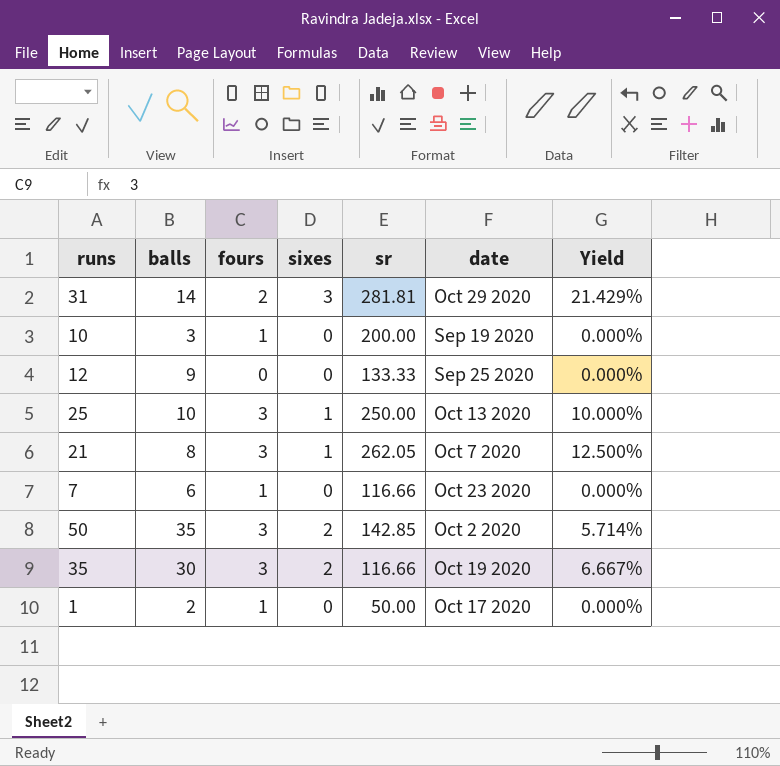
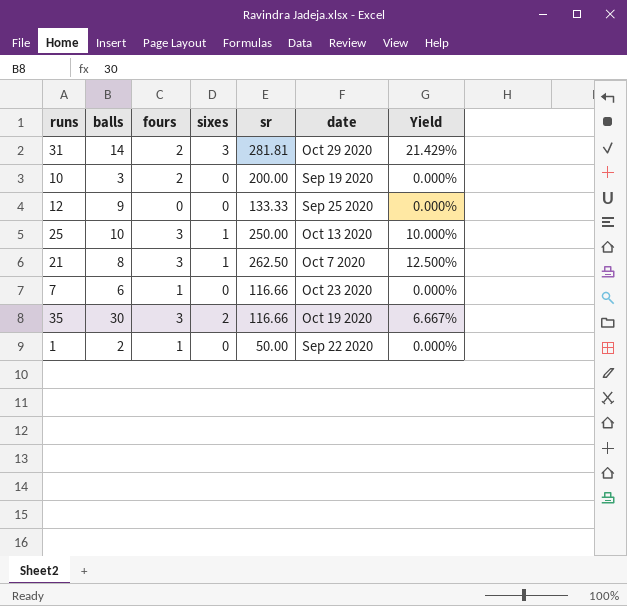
row 50: 35 | 3 | 2 | 142.85 | Oct 2 2020 | 5.714% -> none
10 | fours: 1 -> 2
21 | sr: 262.05 -> 262.50
1 | date: Oct 17 2020 -> Sep 22 2020

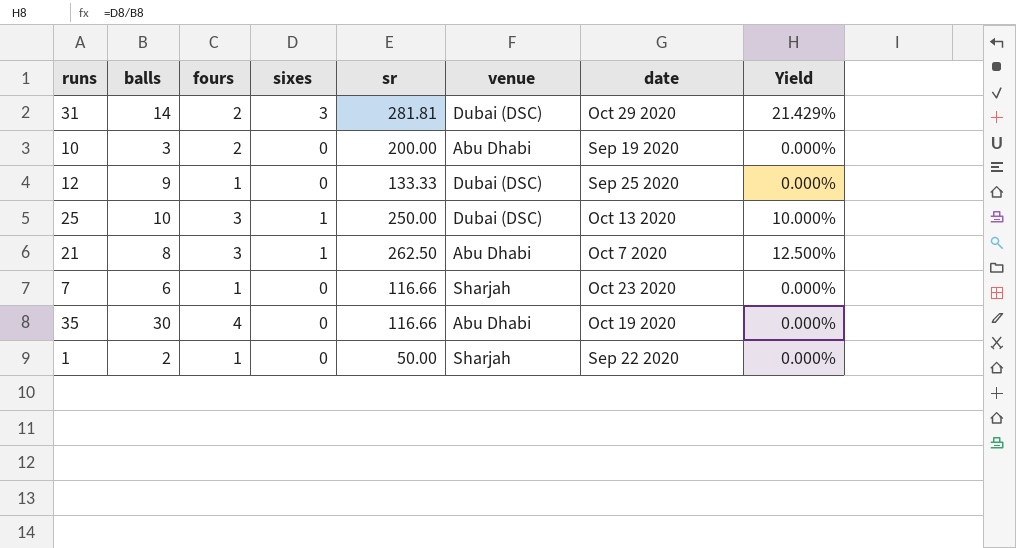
column venue | position: none -> 6
12 | fours: 0 -> 1
35 | fours: 3 -> 4
35 | sixes: 2 -> 0
35 | Yield: 6.667% -> 0.000%

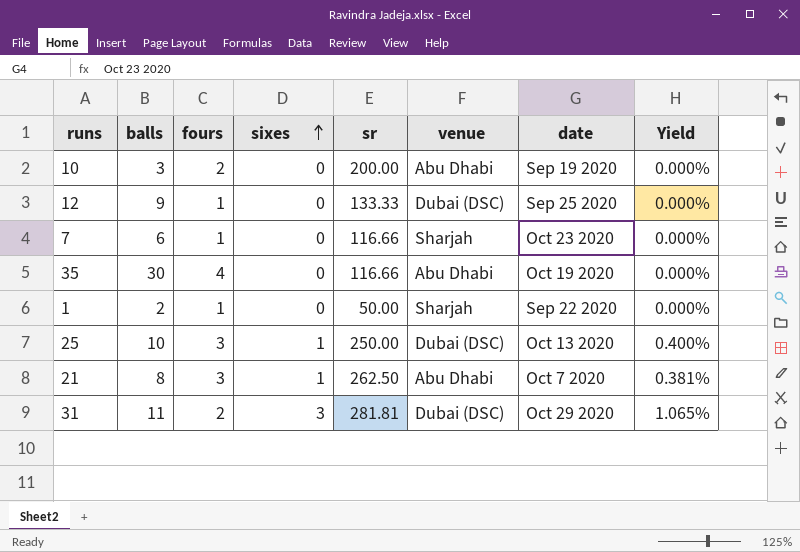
row order: none -> sixes ascending
column Yield | formula: [sixes] / [balls] -> [sixes] / [sr]
31 | balls: 14 -> 11

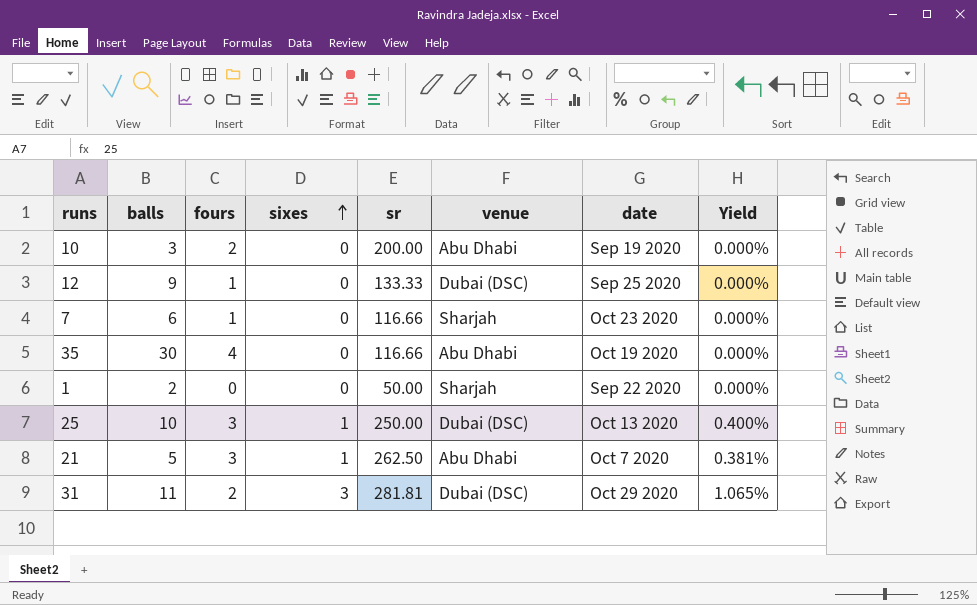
1 | fours: 1 -> 0
21 | balls: 8 -> 5

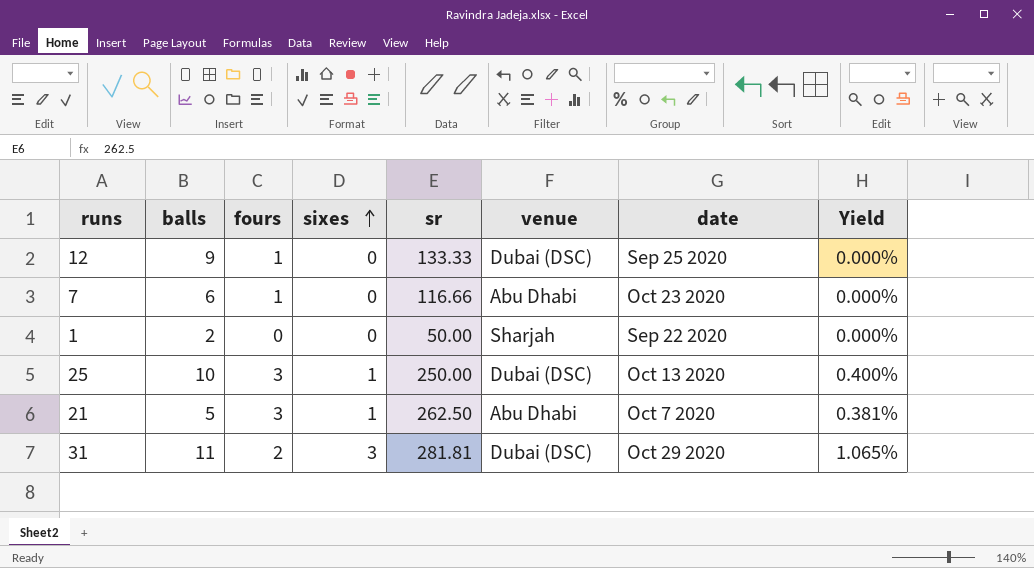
row 10: 3 | 2 | 0 | 200.00 | Abu Dhabi | Sep 19 2020 | 0.000% -> none
row 35: 30 | 4 | 0 | 116.66 | Abu Dhabi | Oct 19 2020 | 0.000% -> none
7 | venue: Sharjah -> Abu Dhabi

